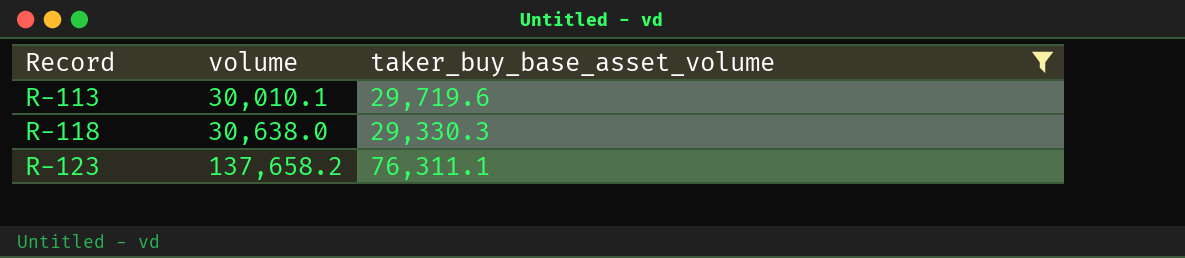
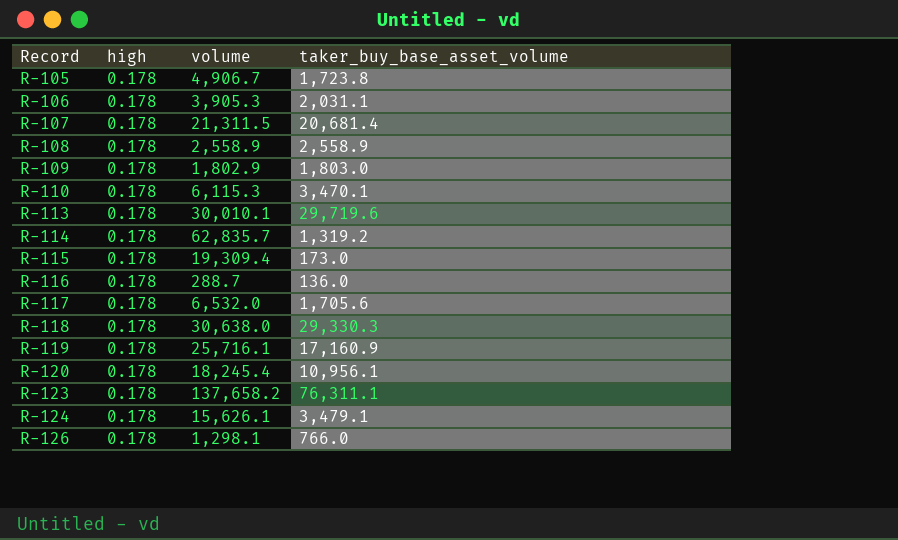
filter: taker_buy_base_asset_volume >= 29,330.3 -> none
column high | position: none -> 2

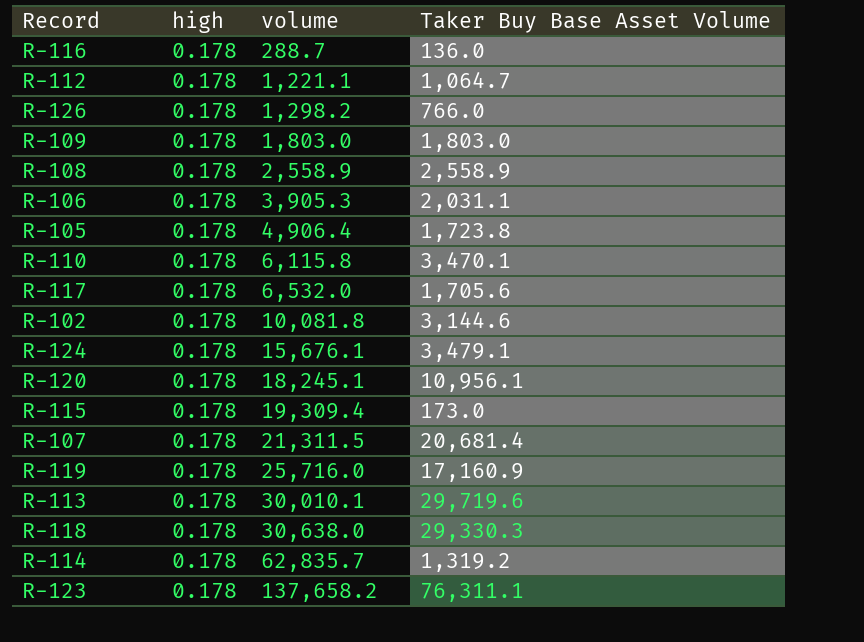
row order: Record ascending -> volume ascending
column name: taker_buy_base_asset_volume -> Taker Buy Base Asset Volume
row R-112: none -> 0.178 | 1,221.1 | 1,064.7
R-126 | volume: 1,298.1 -> 1,298.2
R-109 | volume: 1,802.9 -> 1,803.0
R-105 | volume: 4,906.7 -> 4,906.4
R-110 | volume: 6,115.3 -> 6,115.8
row R-102: none -> 0.178 | 10,081.8 | 3,144.6
R-124 | volume: 15,626.1 -> 15,676.1
R-120 | volume: 18,245.4 -> 18,245.1
R-119 | volume: 25,716.1 -> 25,716.0

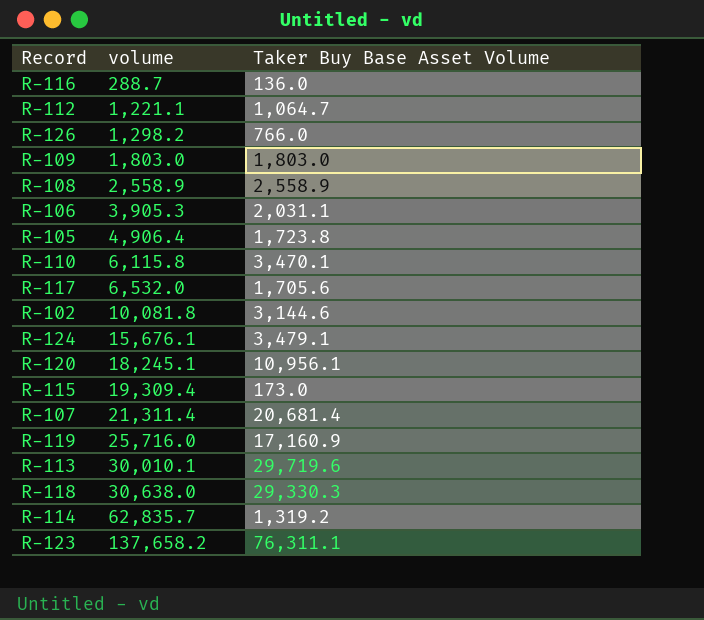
column high | position: 2 -> none
R-107 | volume: 21,311.5 -> 21,311.4

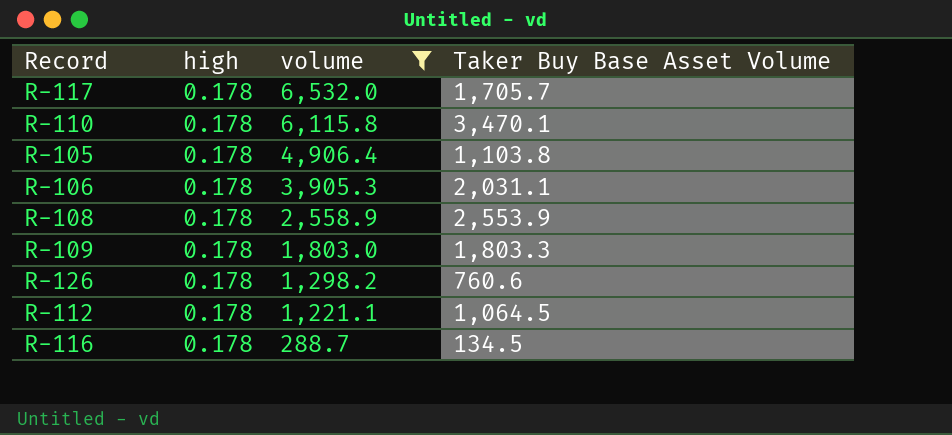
filter: none -> volume <= 6,532.0
row order: volume ascending -> volume descending
column high | position: none -> 2
R-117 | Taker Buy Base Asset Volume: 1,705.6 -> 1,705.7
R-105 | Taker Buy Base Asset Volume: 1,723.8 -> 1,103.8
R-108 | Taker Buy Base Asset Volume: 2,558.9 -> 2,553.9
R-109 | Taker Buy Base Asset Volume: 1,803.0 -> 1,803.3
R-126 | Taker Buy Base Asset Volume: 766.0 -> 760.6
R-112 | Taker Buy Base Asset Volume: 1,064.7 -> 1,064.5
R-116 | Taker Buy Base Asset Volume: 136.0 -> 134.5

